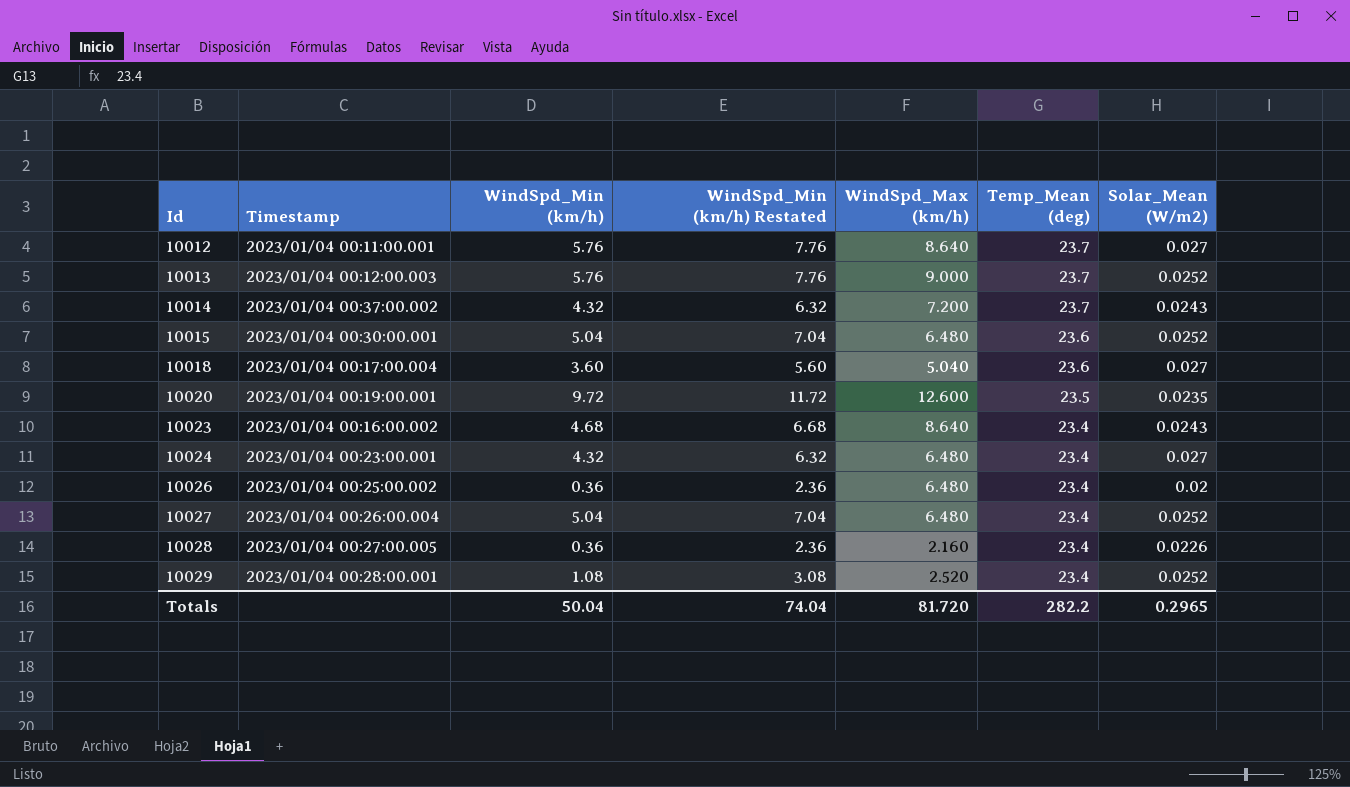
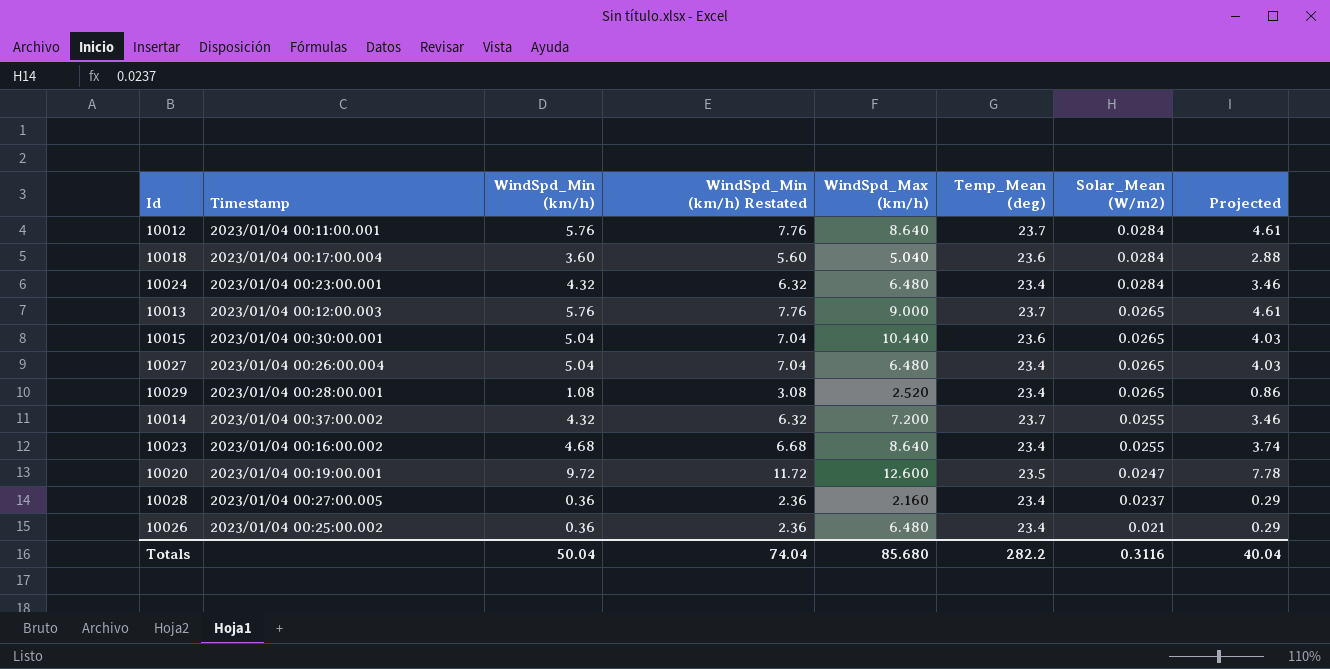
row order: Id ascending -> Solar_Mean (W/m2) descending
column Projected | formula: none -> [WindSpd_Min (km/h)] * 0.8
10012 | Solar_Mean (W/m2): 0.027 -> 0.0284
10018 | Solar_Mean (W/m2): 0.027 -> 0.0284
10024 | Solar_Mean (W/m2): 0.027 -> 0.0284
10013 | Solar_Mean (W/m2): 0.0252 -> 0.0265
10015 | WindSpd_Max (km/h): 6.480 -> 10.440
10015 | Solar_Mean (W/m2): 0.0252 -> 0.0265
10027 | Solar_Mean (W/m2): 0.0252 -> 0.0265
10029 | Solar_Mean (W/m2): 0.0252 -> 0.0265
10014 | Solar_Mean (W/m2): 0.0243 -> 0.0255
10023 | Solar_Mean (W/m2): 0.0243 -> 0.0255
10020 | Solar_Mean (W/m2): 0.0235 -> 0.0247
10028 | Solar_Mean (W/m2): 0.0226 -> 0.0237
10026 | Solar_Mean (W/m2): 0.02 -> 0.021
Totals | WindSpd_Max (km/h): 81.720 -> 85.680
Totals | Solar_Mean (W/m2): 0.2965 -> 0.3116

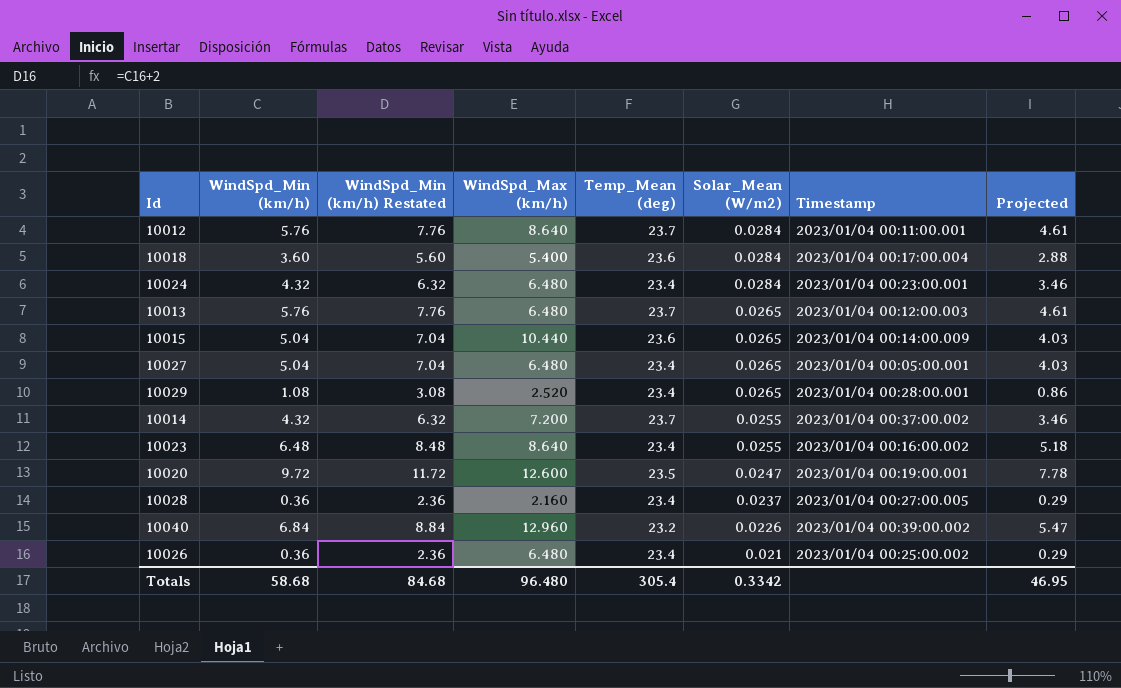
column Timestamp | position: 2 -> 7
10018 | WindSpd_Max (km/h): 5.040 -> 5.400
10013 | WindSpd_Max (km/h): 9.000 -> 6.480
10015 | Timestamp: 2023/01/04 00:30:00.001 -> 2023/01/04 00:14:00.009
10027 | Timestamp: 2023/01/04 00:26:00.004 -> 2023/01/04 00:05:00.001
10023 | WindSpd_Min (km/h): 4.68 -> 6.48
10023 | WindSpd_Min (km/h) Restated: 6.68 -> 8.48
10023 | Projected: 3.74 -> 5.18
row 10040: none -> 6.84 | 8.84 | 12.960 | 23.2 | 0.0226 | 2023/01/04 00:39:00.002 | 5.47
Totals | WindSpd_Min (km/h): 50.04 -> 58.68
Totals | WindSpd_Min (km/h) Restated: 74.04 -> 84.68
Totals | WindSpd_Max (km/h): 85.680 -> 96.480
Totals | Temp_Mean (deg): 282.2 -> 305.4
Totals | Solar_Mean (W/m2): 0.3116 -> 0.3342
Totals | Projected: 40.04 -> 46.95

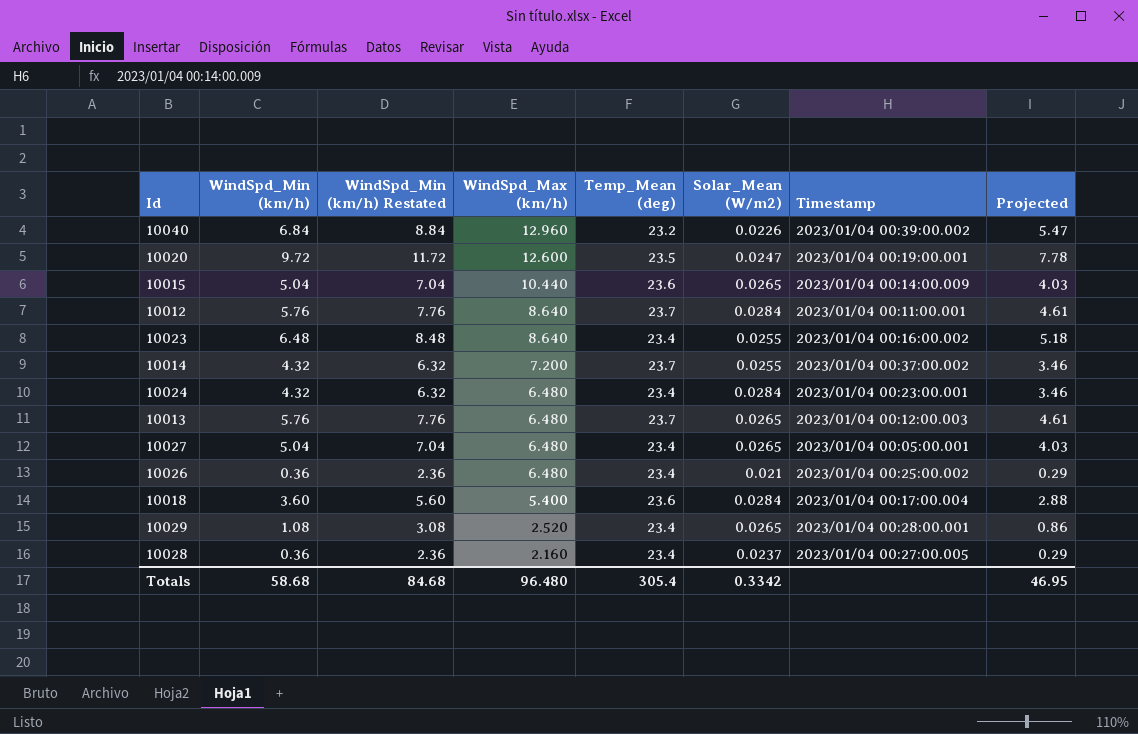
row order: Solar_Mean (W/m2) descending -> WindSpd_Max (km/h) descending

